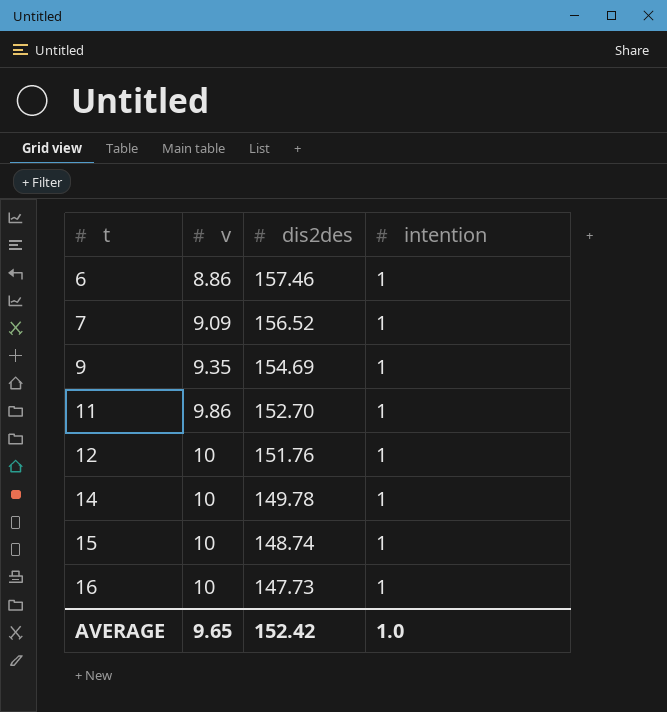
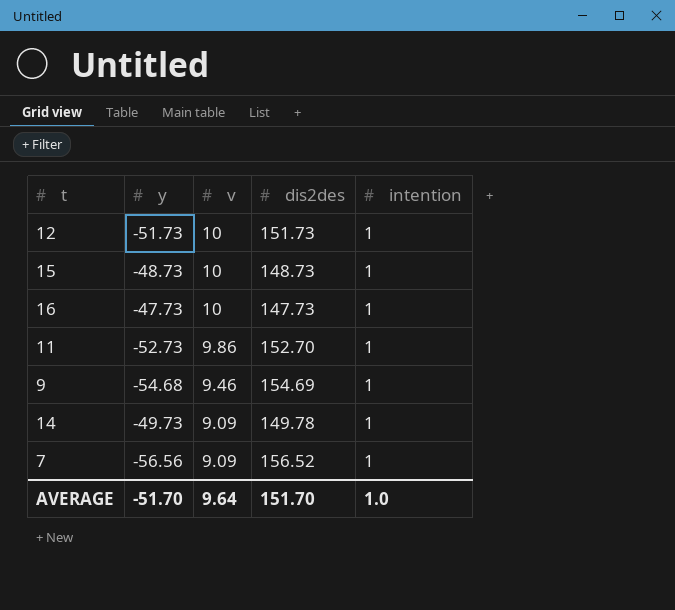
row order: t ascending -> v descending
column y | position: none -> 2
row 6: 8.86 | 157.46 | 1 -> none
12 | dis2des: 151.76 -> 151.73
15 | dis2des: 148.74 -> 148.73
9 | v: 9.35 -> 9.46
14 | v: 10 -> 9.09
AVERAGE | v: 9.65 -> 9.64
AVERAGE | dis2des: 152.42 -> 151.70

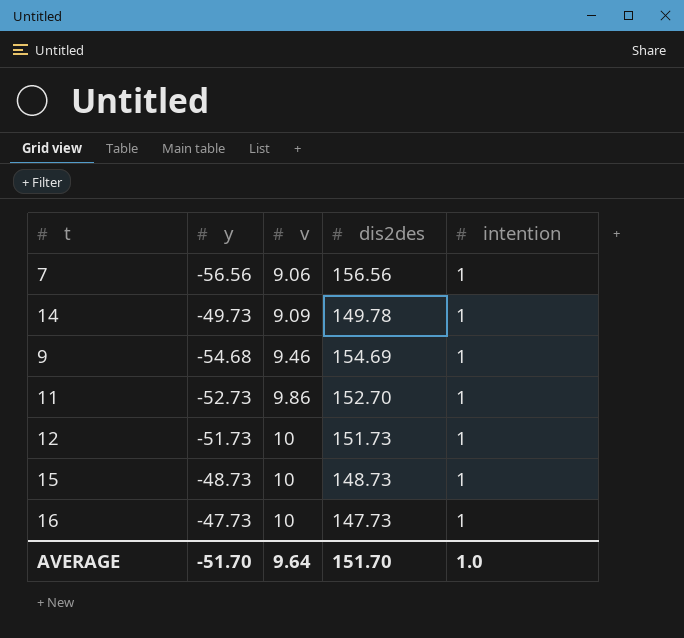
row order: v descending -> v ascending
7 | v: 9.09 -> 9.06
7 | dis2des: 156.52 -> 156.56

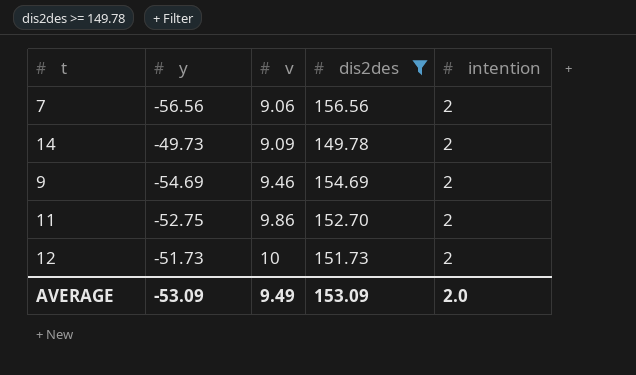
filter: none -> dis2des >= 149.78
7 | intention: 1 -> 2
14 | intention: 1 -> 2
9 | y: -54.68 -> -54.69
9 | intention: 1 -> 2
11 | y: -52.73 -> -52.75
11 | intention: 1 -> 2
12 | intention: 1 -> 2
AVERAGE | y: -51.70 -> -53.09
AVERAGE | v: 9.64 -> 9.49
AVERAGE | dis2des: 151.70 -> 153.09
AVERAGE | intention: 1.0 -> 2.0

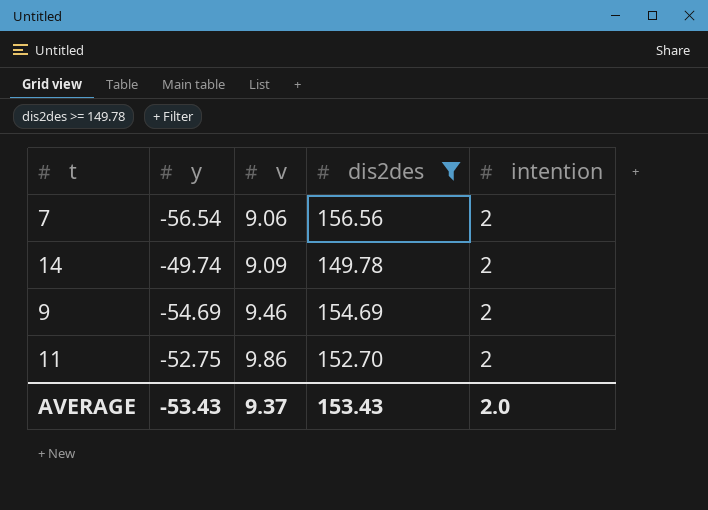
row 12: -51.73 | 10 | 151.73 | 2 -> none
7 | y: -56.56 -> -56.54
14 | y: -49.73 -> -49.74
AVERAGE | y: -53.09 -> -53.43
AVERAGE | v: 9.49 -> 9.37
AVERAGE | dis2des: 153.09 -> 153.43

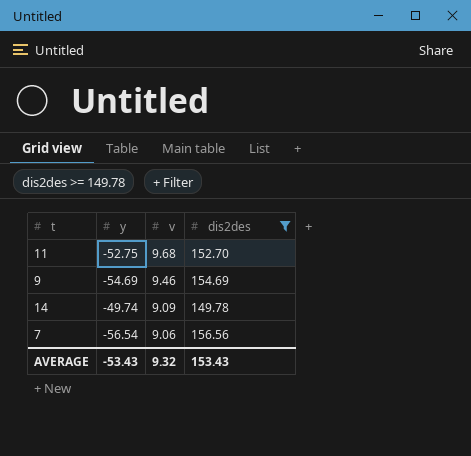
row order: v ascending -> v descending
column intention | position: 5 -> none
11 | v: 9.86 -> 9.68
AVERAGE | v: 9.37 -> 9.32

